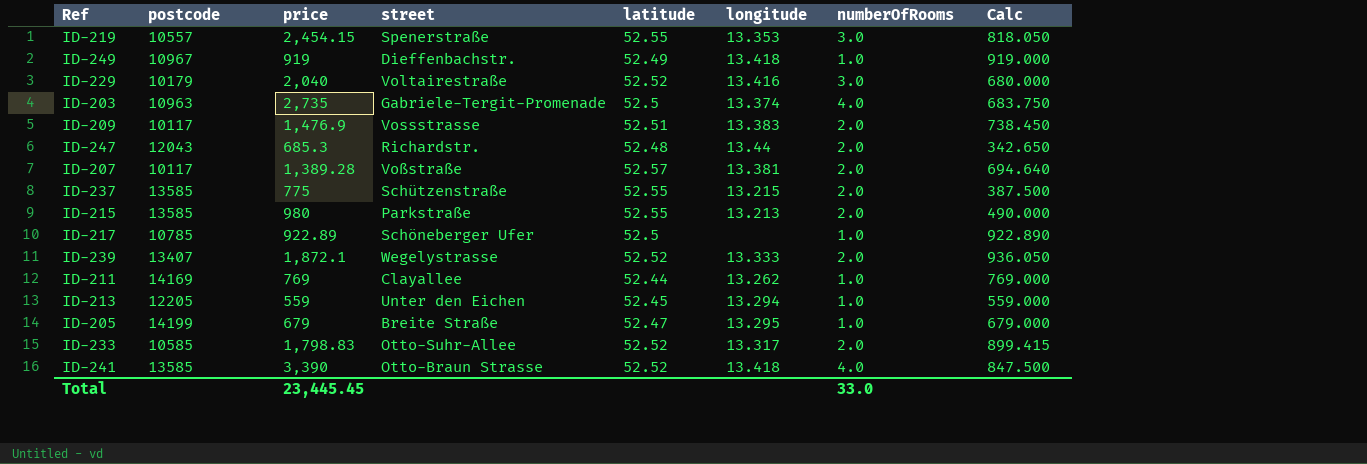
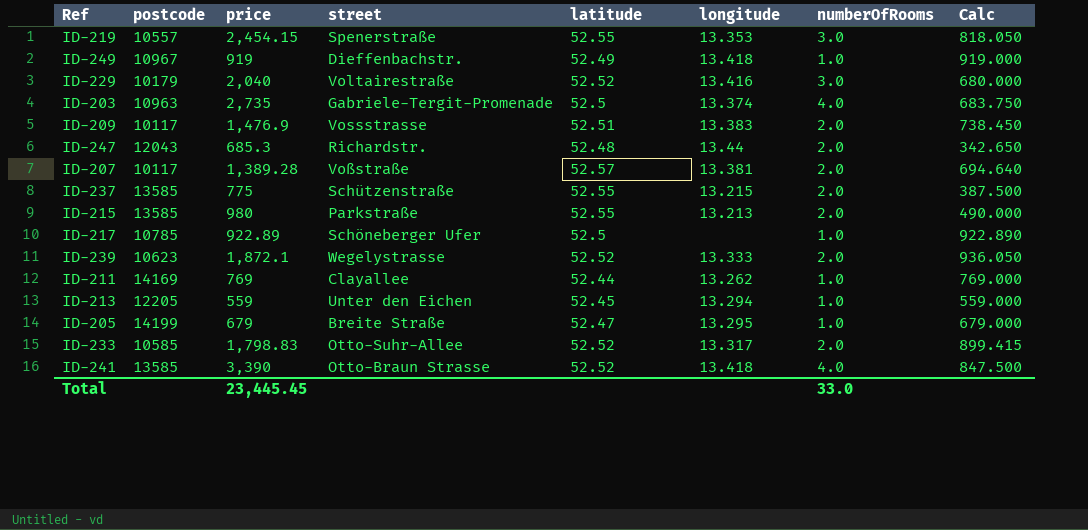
ID-239 | postcode: 13407 -> 10623

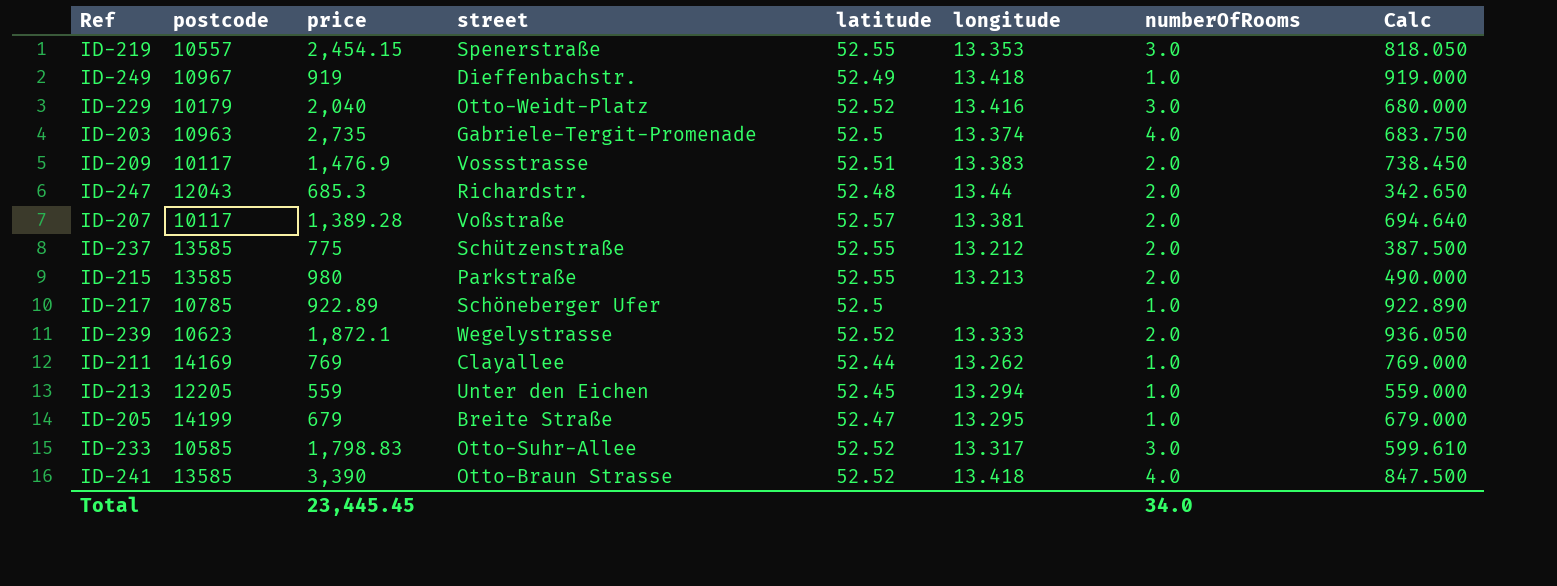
ID-229 | street: Voltairestraße -> Otto-Weidt-Platz
ID-237 | longitude: 13.215 -> 13.212
ID-233 | numberOfRooms: 2.0 -> 3.0
ID-233 | Calc: 899.415 -> 599.610
Total | numberOfRooms: 33.0 -> 34.0

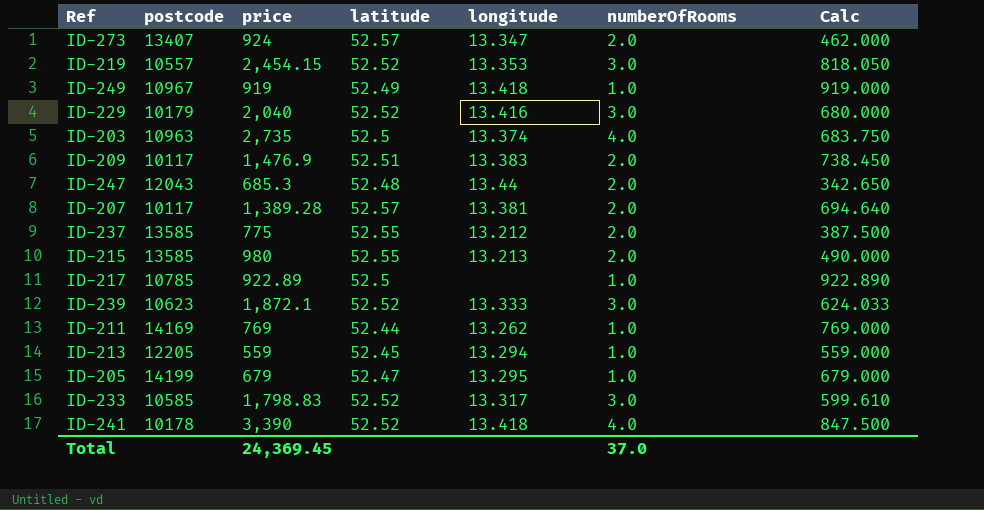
column street | position: 4 -> none
row ID-273: none -> 13407 | 924 | 52.57 | 13.347 | 2.0 | 462.000
ID-219 | latitude: 52.55 -> 52.52
ID-239 | numberOfRooms: 2.0 -> 3.0
ID-239 | Calc: 936.050 -> 624.033
ID-241 | postcode: 13585 -> 10178
Total | price: 23,445.45 -> 24,369.45
Total | numberOfRooms: 34.0 -> 37.0

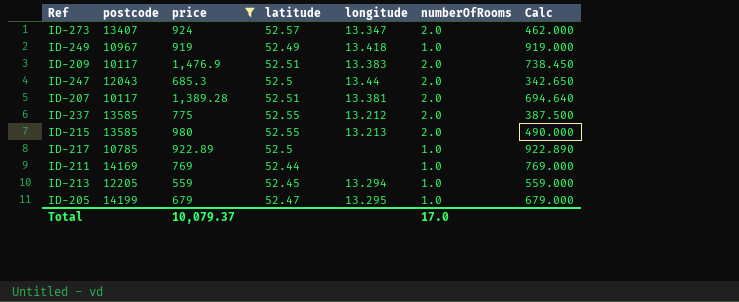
filter: none -> price <= 1,476.9
ID-247 | latitude: 52.48 -> 52.5
ID-207 | latitude: 52.57 -> 52.51
ID-211 | longitude: 13.262 -> none
Total | price: 24,369.45 -> 10,079.37
Total | numberOfRooms: 37.0 -> 17.0

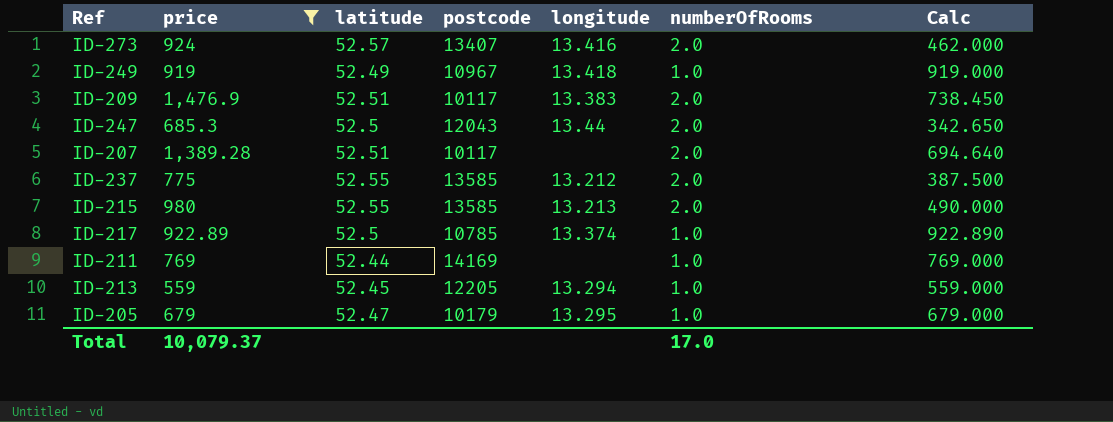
column postcode | position: 2 -> 4
ID-273 | longitude: 13.347 -> 13.416
ID-207 | longitude: 13.381 -> none
ID-217 | longitude: none -> 13.374
ID-205 | postcode: 14199 -> 10179

